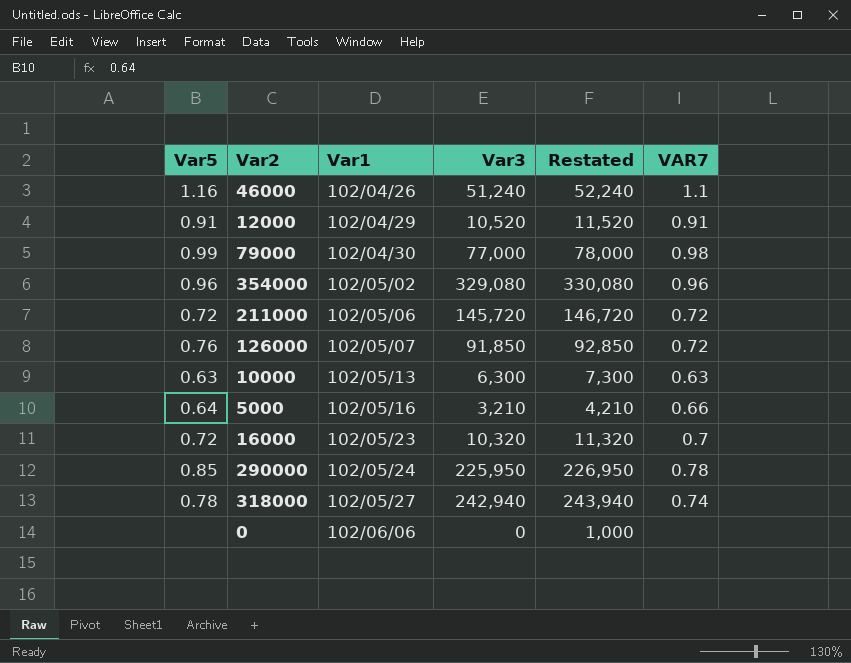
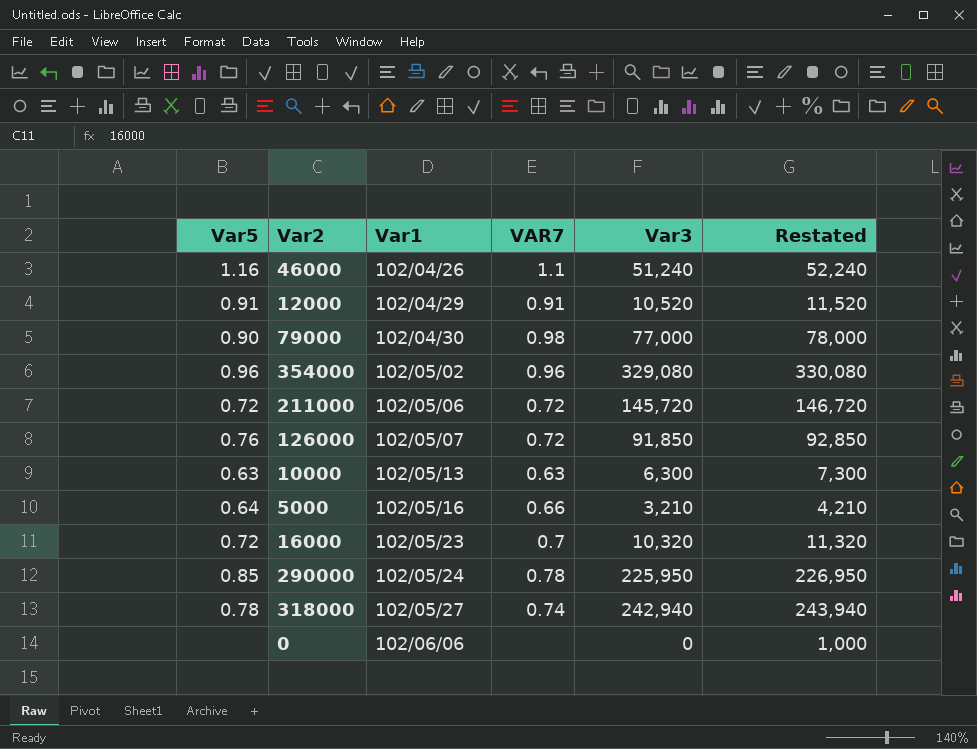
column VAR7 | position: 6 -> 4
79000 | Var5: 0.99 -> 0.90

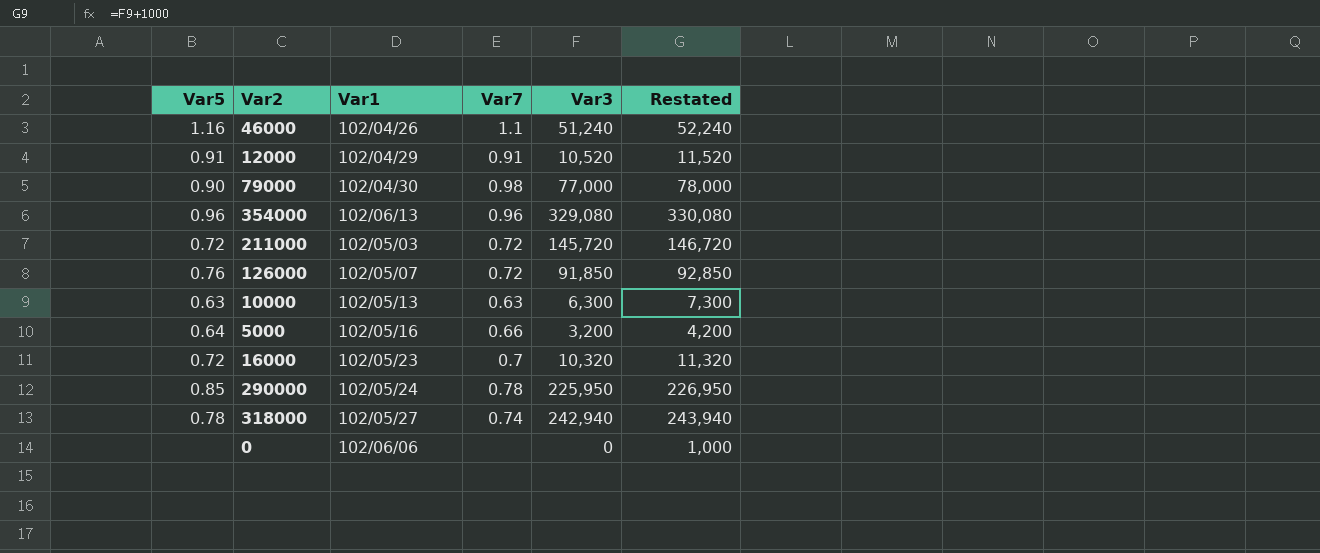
column name: VAR7 -> Var7
354000 | Var1: 102/05/02 -> 102/06/13
211000 | Var1: 102/05/06 -> 102/05/03
5000 | Var3: 3,210 -> 3,200
5000 | Restated: 4,210 -> 4,200

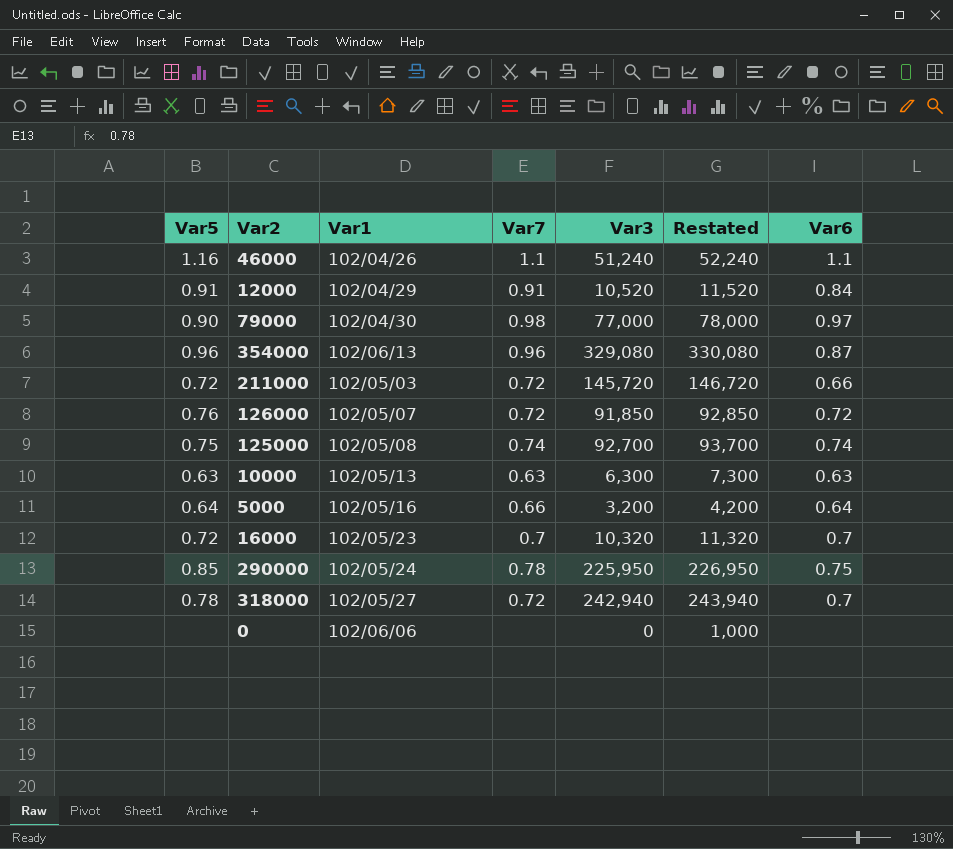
column Var6 | position: none -> 7
row 125000: none -> 0.75 | 102/05/08 | 0.74 | 92,700 | 93,700 | 0.74
318000 | Var7: 0.74 -> 0.72

